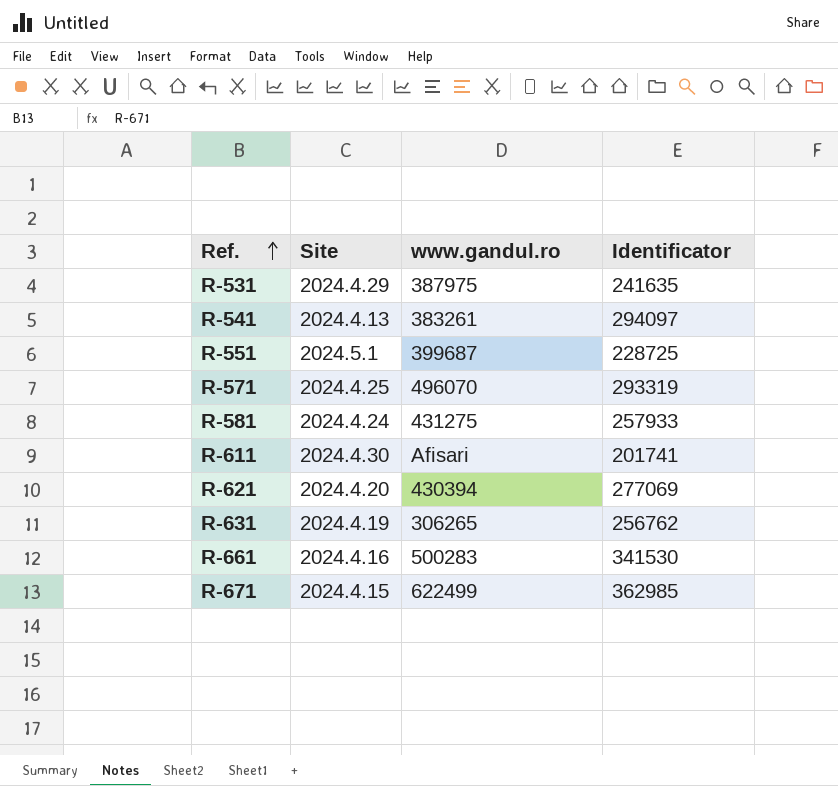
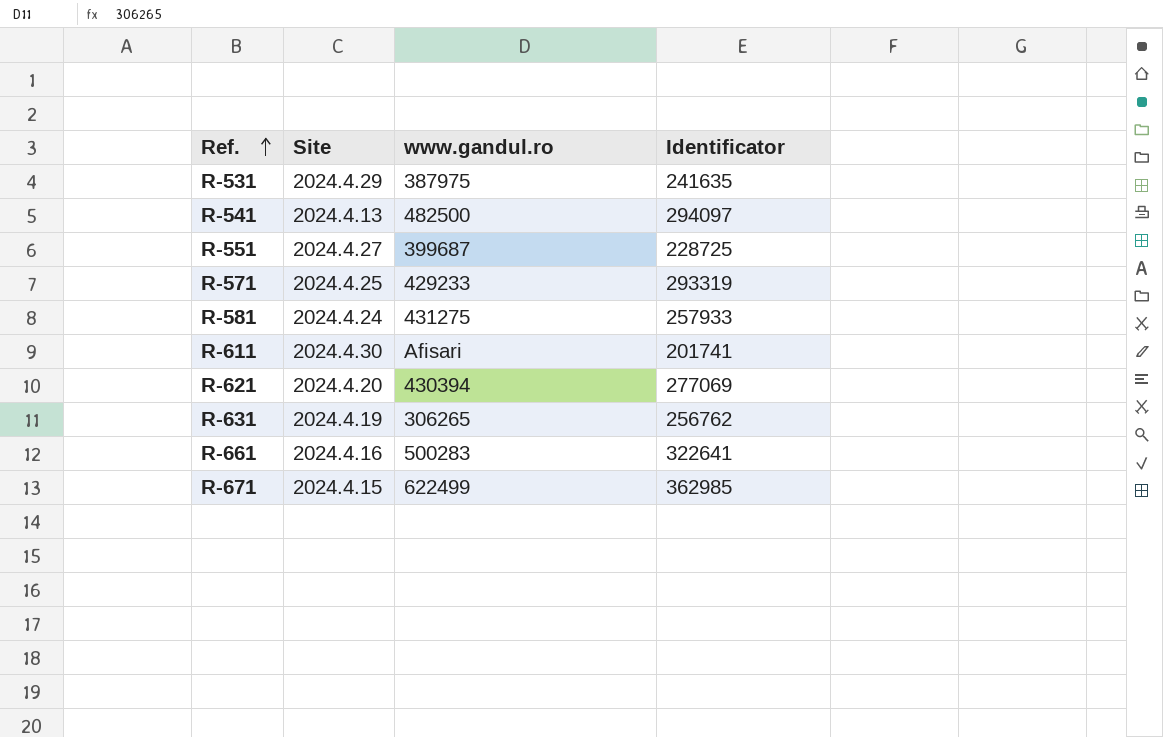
R-541 | www.gandul.ro: 383261 -> 482500
R-551 | Site: 2024.5.1 -> 2024.4.27
R-571 | www.gandul.ro: 496070 -> 429233
R-661 | Identificator: 341530 -> 322641

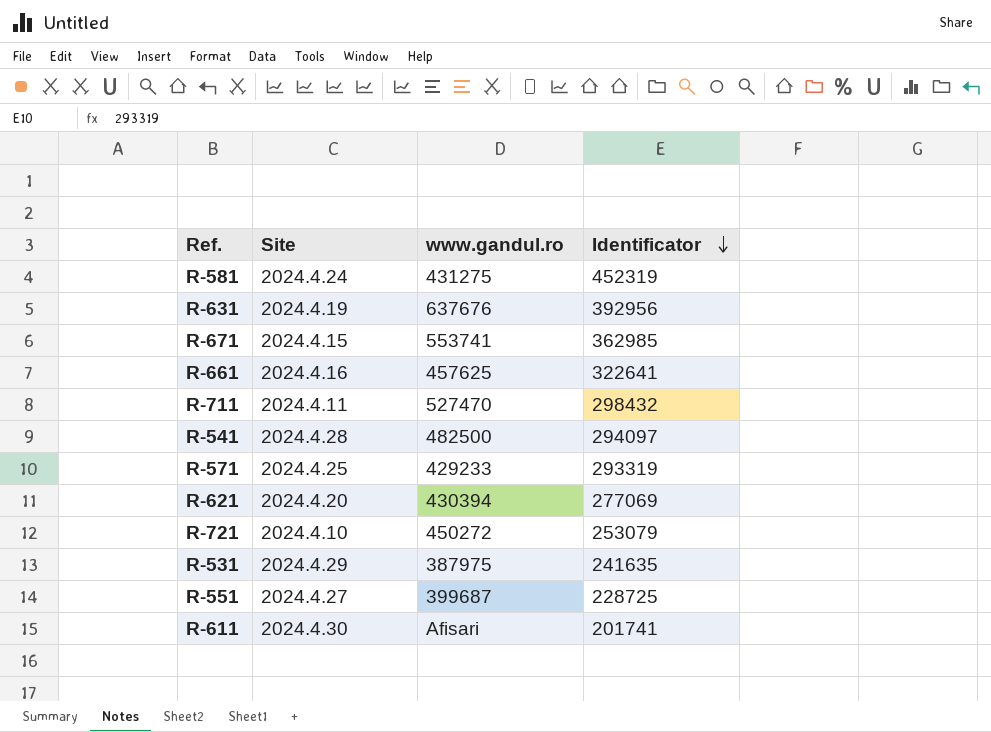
row order: Ref. ascending -> Identificator descending
R-581 | Identificator: 257933 -> 452319
R-631 | www.gandul.ro: 306265 -> 637676
R-631 | Identificator: 256762 -> 392956
R-671 | www.gandul.ro: 622499 -> 553741
R-661 | www.gandul.ro: 500283 -> 457625
row R-711: none -> 2024.4.11 | 527470 | 298432
R-541 | Site: 2024.4.13 -> 2024.4.28
row R-721: none -> 2024.4.10 | 450272 | 253079

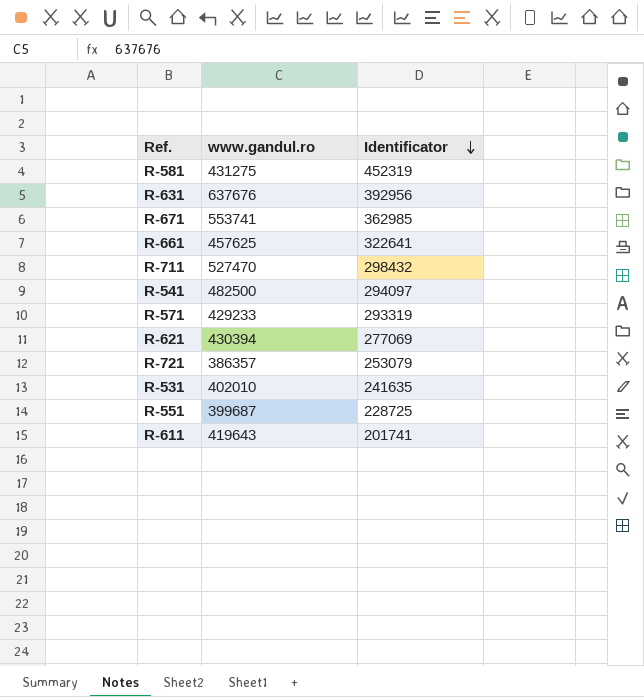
column Site | position: 2 -> none
R-721 | www.gandul.ro: 450272 -> 386357
R-531 | www.gandul.ro: 387975 -> 402010
R-611 | www.gandul.ro: Afisari -> 419643

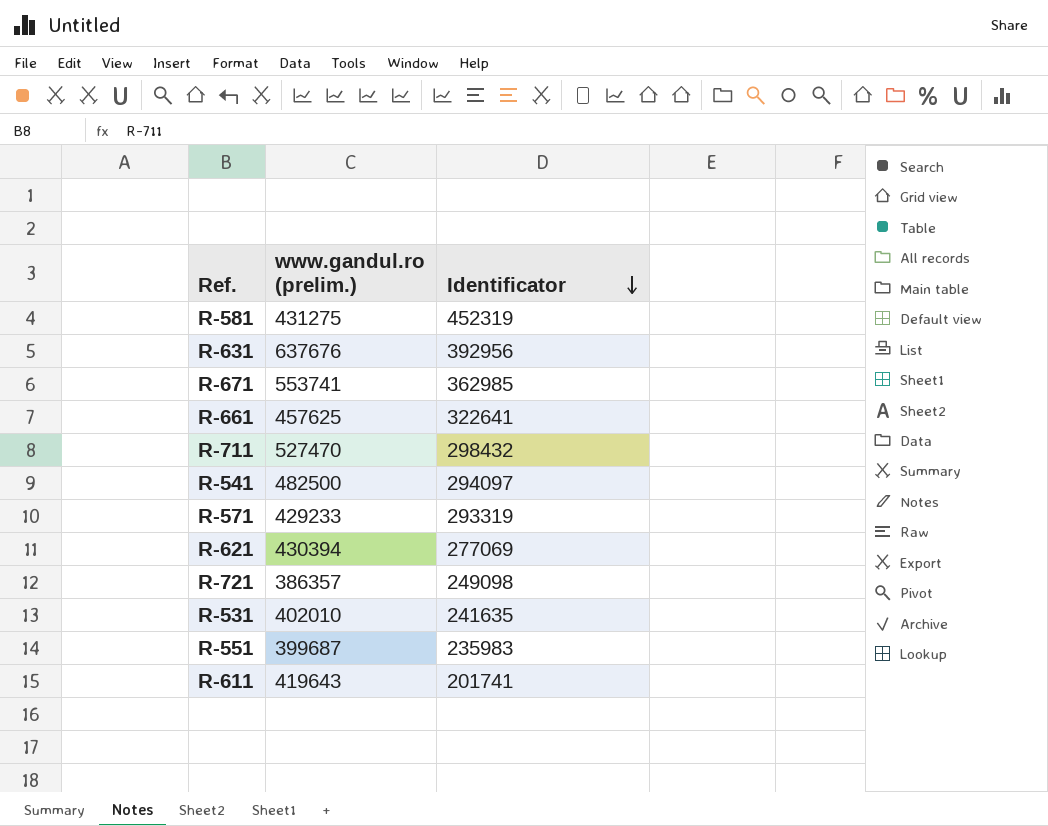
column name: www.gandul.ro -> www.gandul.ro (prelim.)
R-721 | Identificator: 253079 -> 249098
R-551 | Identificator: 228725 -> 235983

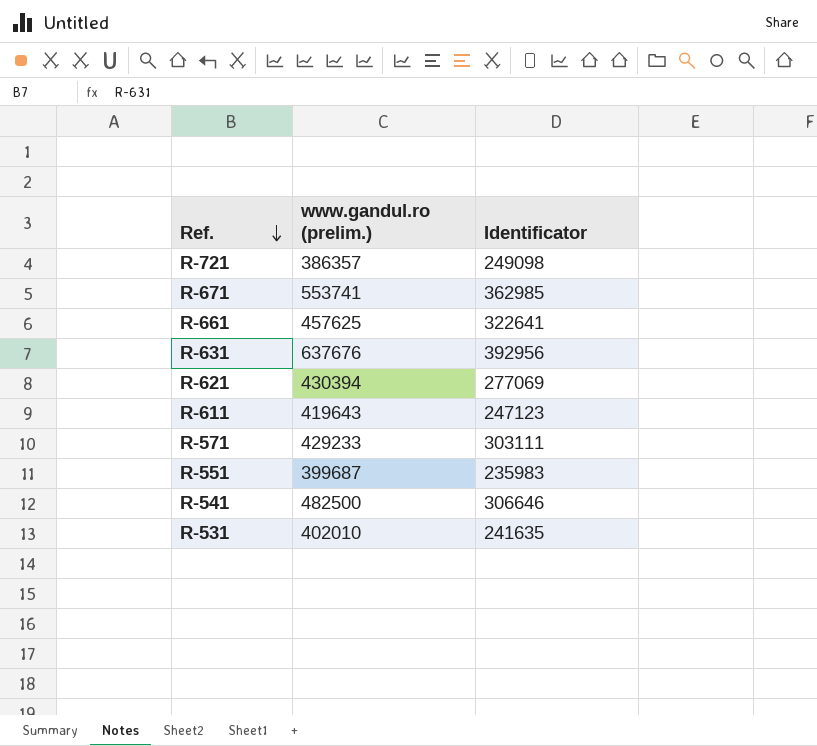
row order: Identificator descending -> Ref. descending
row R-581: 431275 | 452319 -> none
row R-711: 527470 | 298432 -> none
R-611 | Identificator: 201741 -> 247123
R-571 | Identificator: 293319 -> 303111
R-541 | Identificator: 294097 -> 306646

